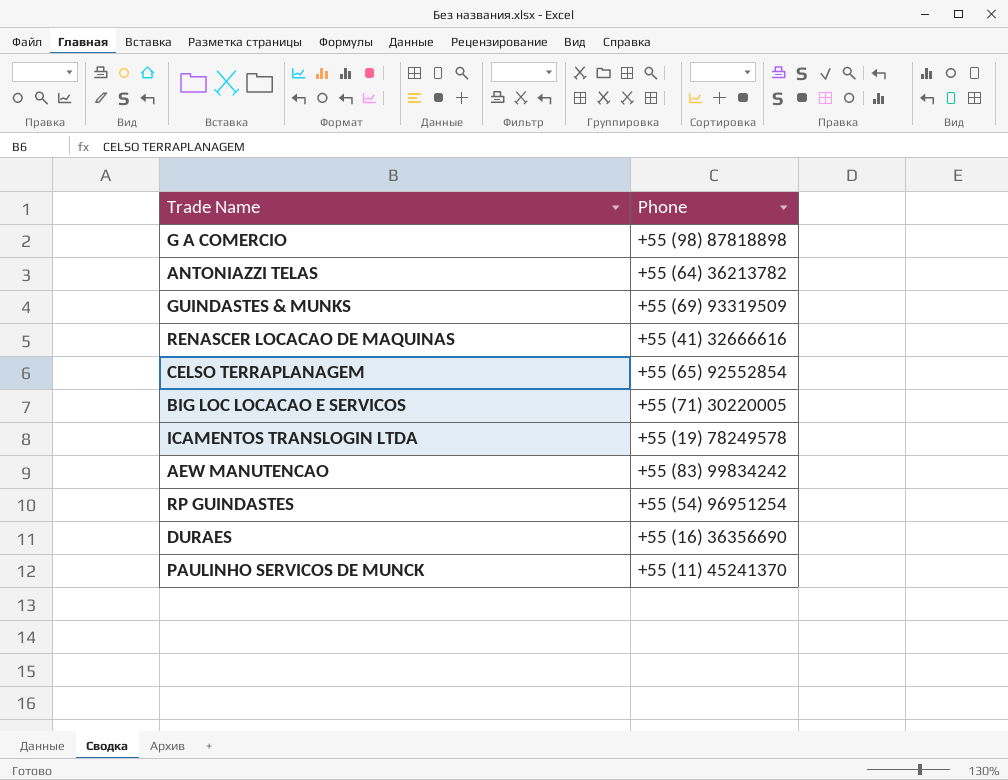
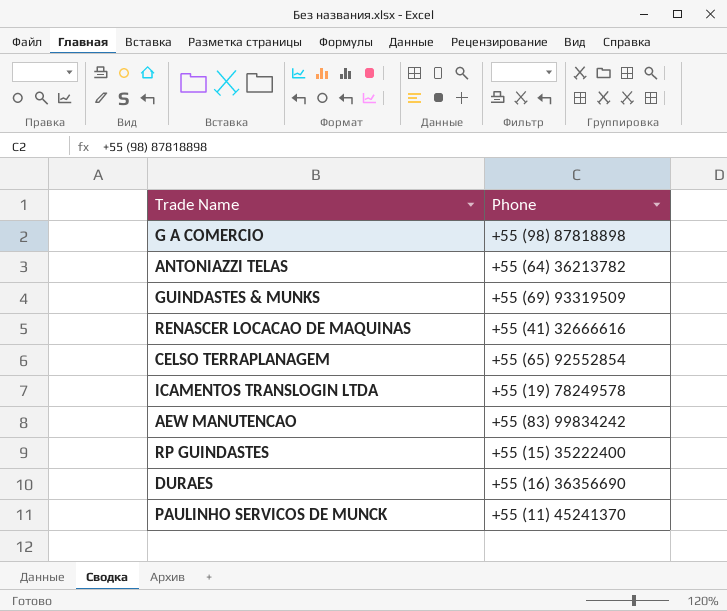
row BIG LOC LOCACAO E SERVICOS: +55 (71) 30220005 -> none
RP GUINDASTES | Phone: +55 (54) 96951254 -> +55 (15) 35222400

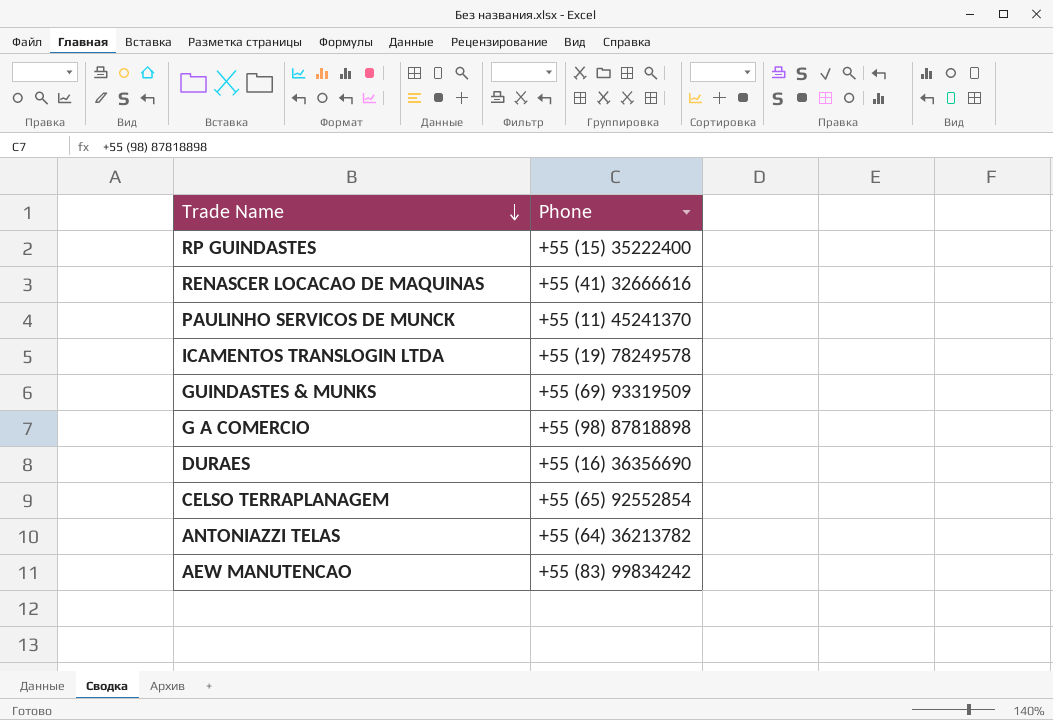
row order: none -> Trade Name descending

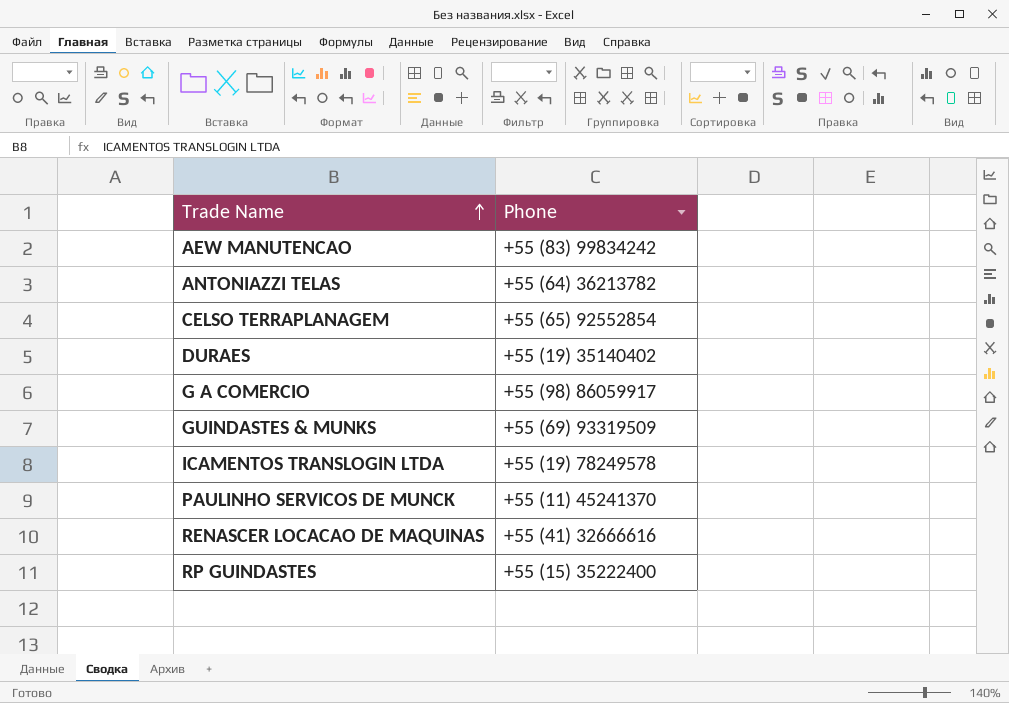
row order: Trade Name descending -> Trade Name ascending
DURAES | Phone: +55 (16) 36356690 -> +55 (19) 35140402
G A COMERCIO | Phone: +55 (98) 87818898 -> +55 (98) 86059917

